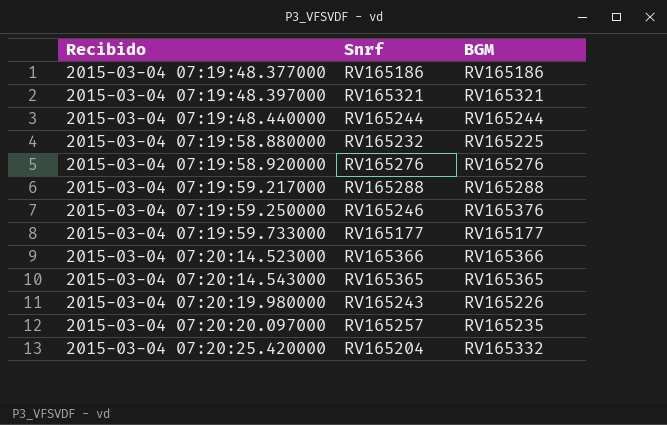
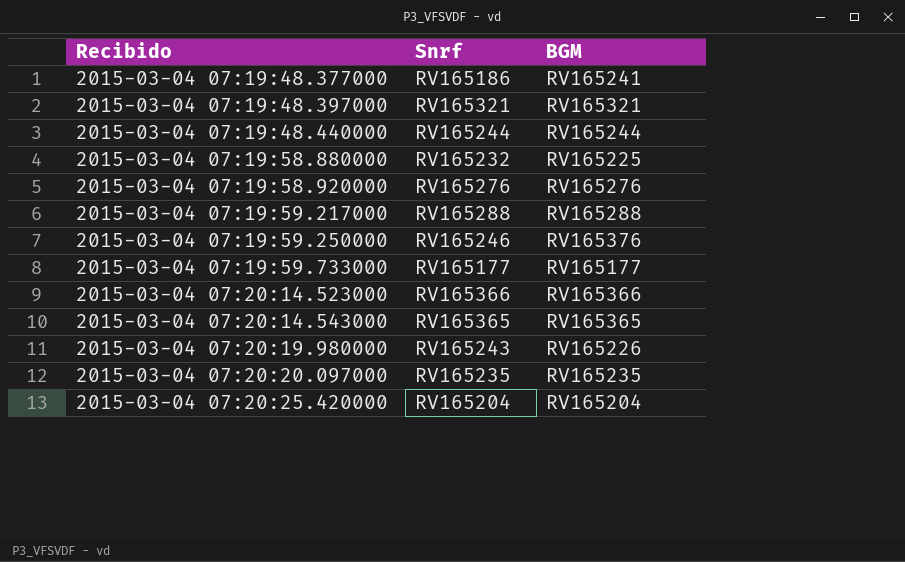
2015-03-04 07:19:48.377000 | BGM: RV165186 -> RV165241
2015-03-04 07:20:20.097000 | Snrf: RV165257 -> RV165235
2015-03-04 07:20:25.420000 | BGM: RV165332 -> RV165204

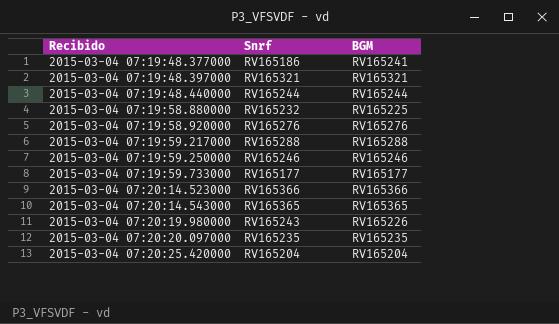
2015-03-04 07:19:59.250000 | BGM: RV165376 -> RV165246

